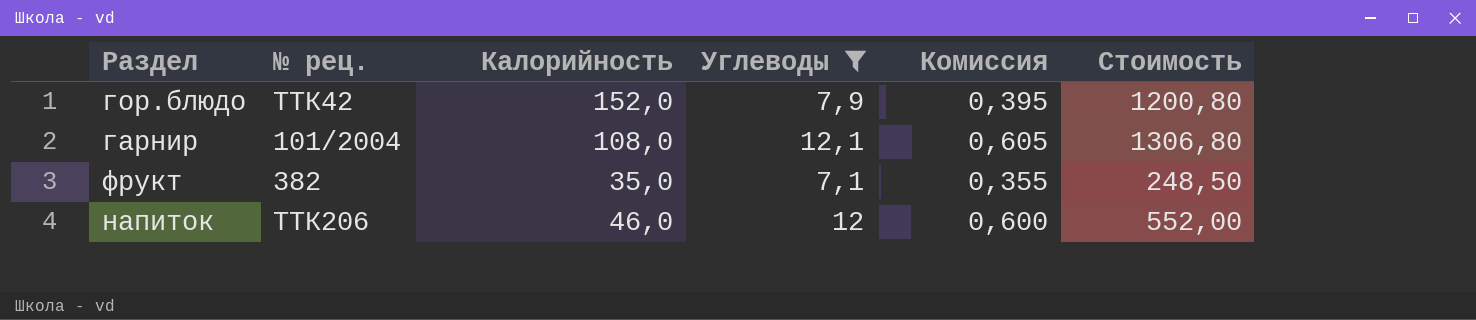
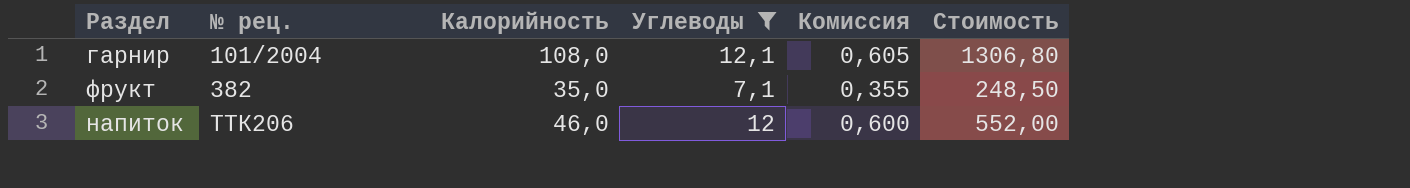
row гор.блюдо: ТТК42 | 152,0 | 7,9 | 0,395 | 1200,80 -> none

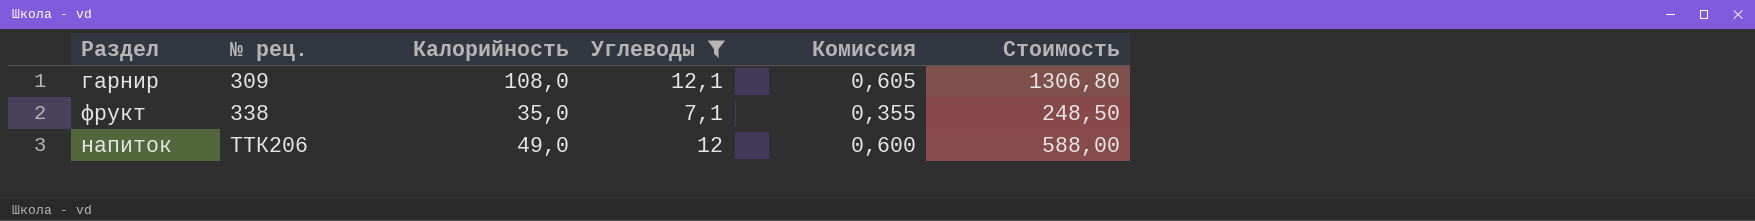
гарнир | № рец.: 101/2004 -> 309
фрукт | № рец.: 382 -> 338
напиток | Калорийность: 46,0 -> 49,0
напиток | Стоимость: 552,00 -> 588,00

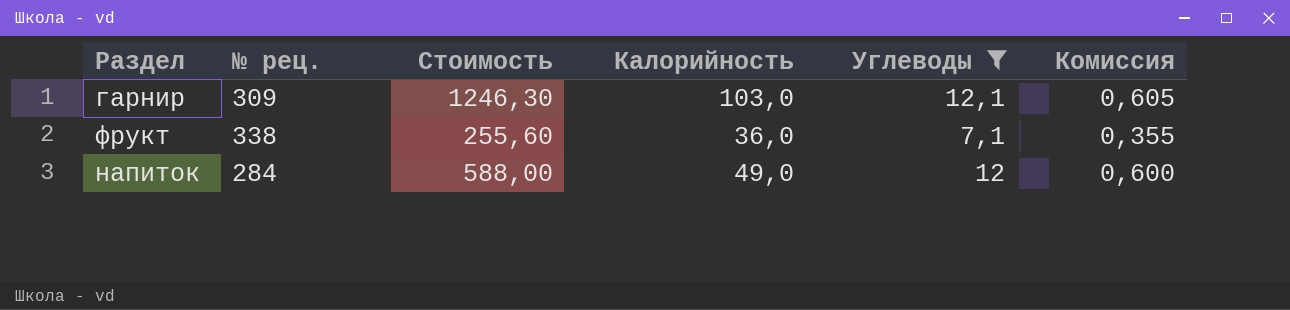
column Стоимость | position: 6 -> 3
гарнир | Стоимость: 1306,80 -> 1246,30
гарнир | Калорийность: 108,0 -> 103,0
фрукт | Стоимость: 248,50 -> 255,60
фрукт | Калорийность: 35,0 -> 36,0
напиток | № рец.: ТТК206 -> 284

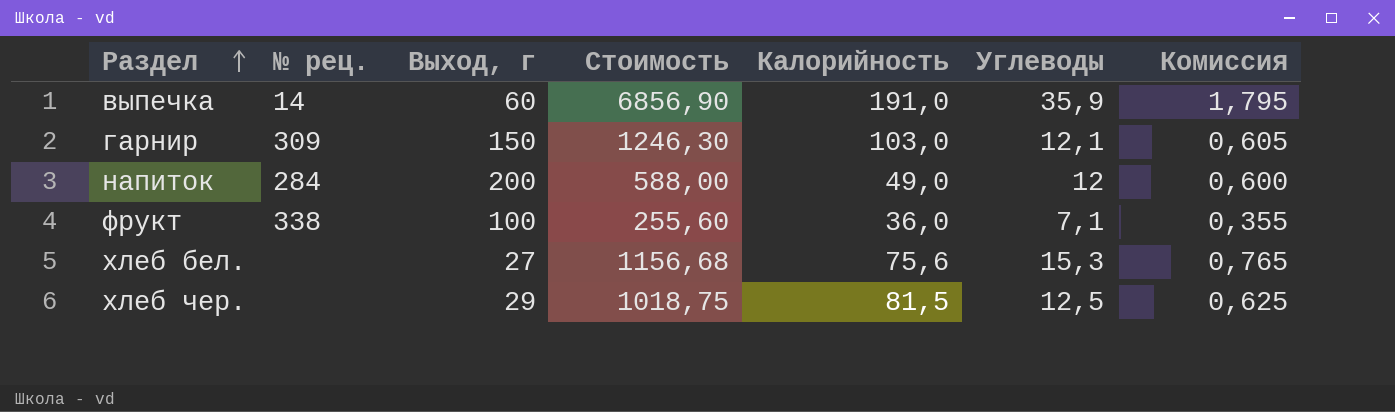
filter: Углеводы <= 12,1 -> none
row order: none -> Раздел ascending
column Выход, г | position: none -> 3

